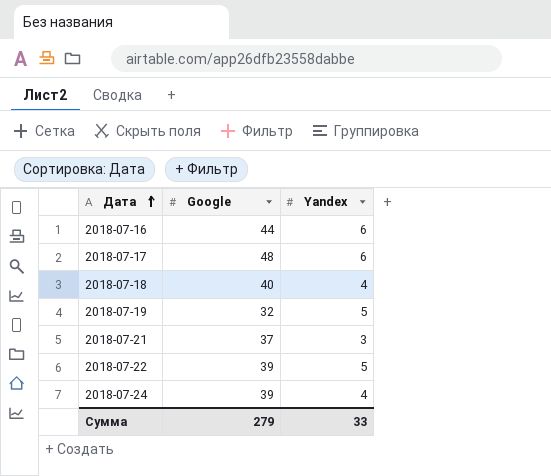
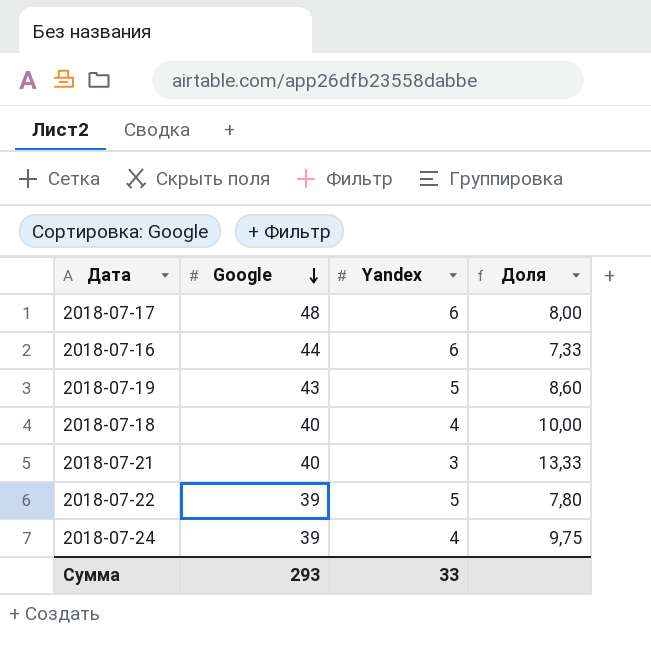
row order: Дата ascending -> Google descending
column Доля | formula: none -> [Google] / [Yandex]
2018-07-19 | Google: 32 -> 43
2018-07-21 | Google: 37 -> 40
Сумма | Google: 279 -> 293

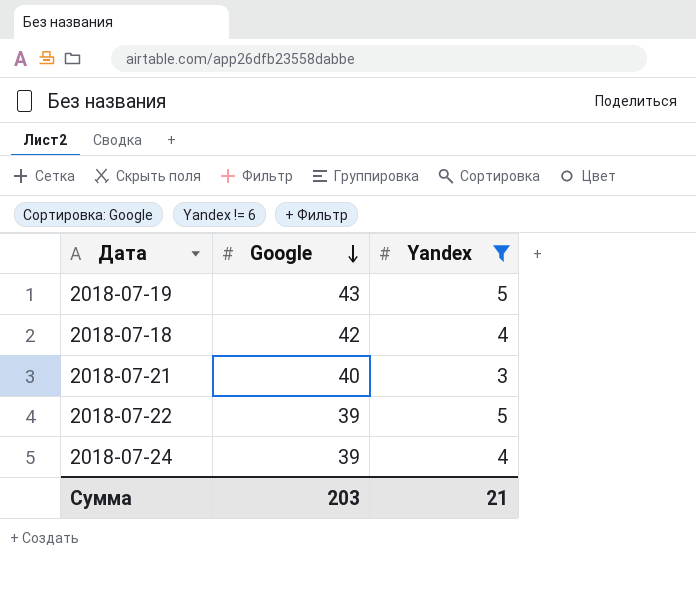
filter: none -> Yandex != 6
column Доля | formula: [Google] / [Yandex] -> none
2018-07-18 | Google: 40 -> 42
Сумма | Google: 293 -> 203
Сумма | Yandex: 33 -> 21

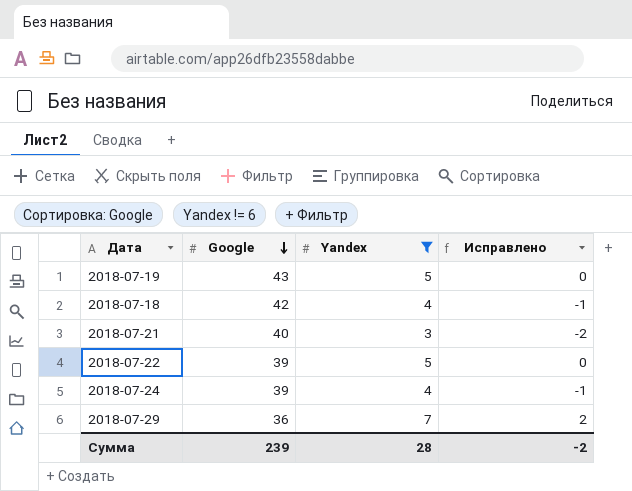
column Исправлено | formula: none -> [Yandex] - 5
row 2018-07-29: none -> 36 | 7 | 2
Сумма | Google: 203 -> 239
Сумма | Yandex: 21 -> 28

